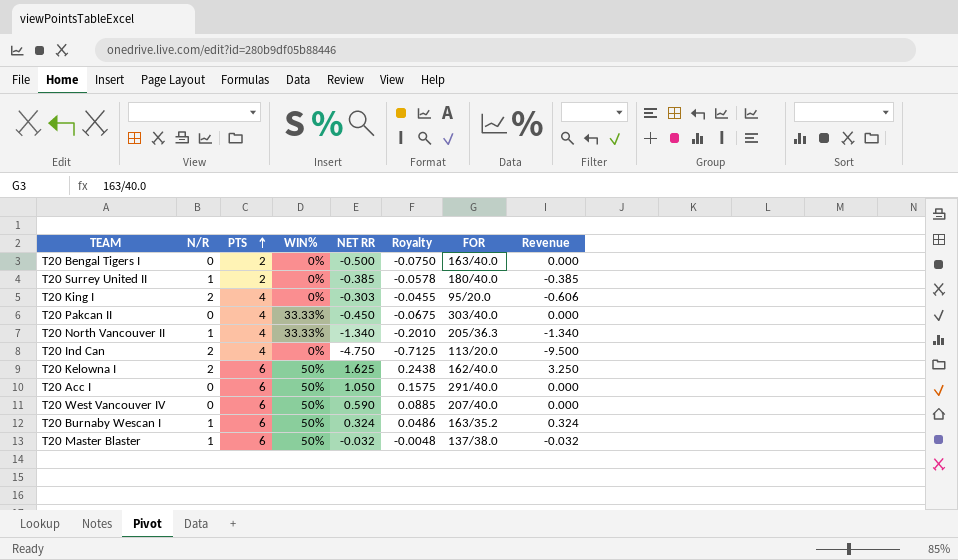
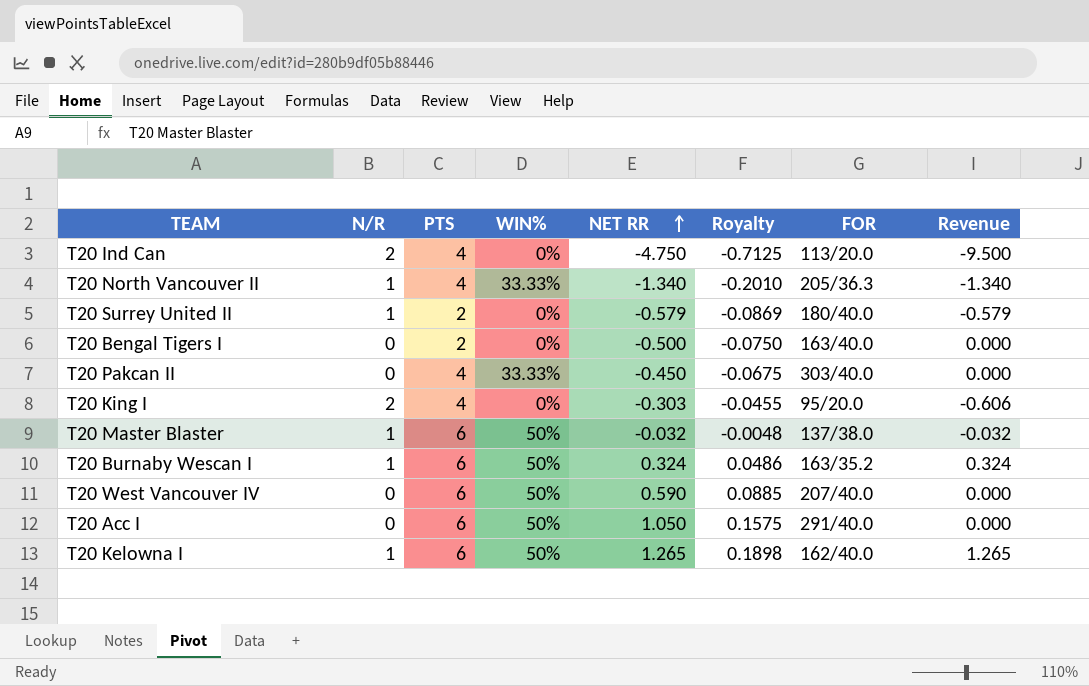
row order: PTS ascending -> NET RR ascending
T20 Surrey United II | NET RR: -0.385 -> -0.579
T20 Surrey United II | Royalty: -0.0578 -> -0.0869
T20 Surrey United II | Revenue: -0.385 -> -0.579
T20 Kelowna I | N/R: 2 -> 1
T20 Kelowna I | NET RR: 1.625 -> 1.265
T20 Kelowna I | Royalty: 0.2438 -> 0.1898
T20 Kelowna I | Revenue: 3.250 -> 1.265

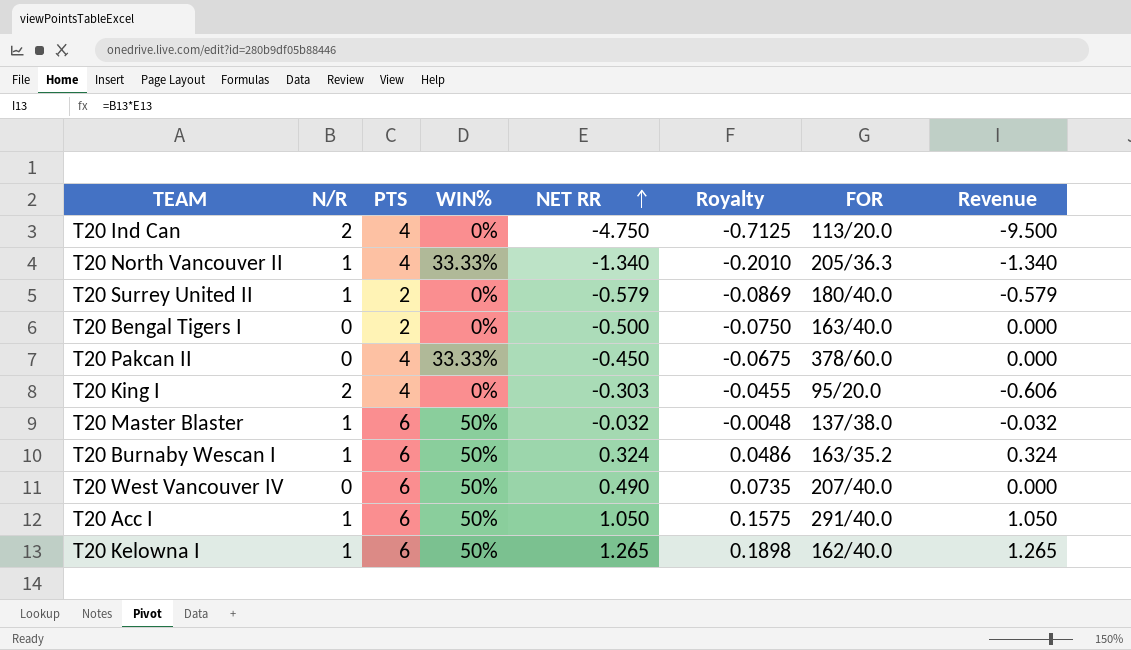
T20 Pakcan II | FOR: 303/40.0 -> 378/60.0
T20 West Vancouver IV | NET RR: 0.590 -> 0.490
T20 West Vancouver IV | Royalty: 0.0885 -> 0.0735
T20 Acc I | N/R: 0 -> 1
T20 Acc I | Revenue: 0.000 -> 1.050

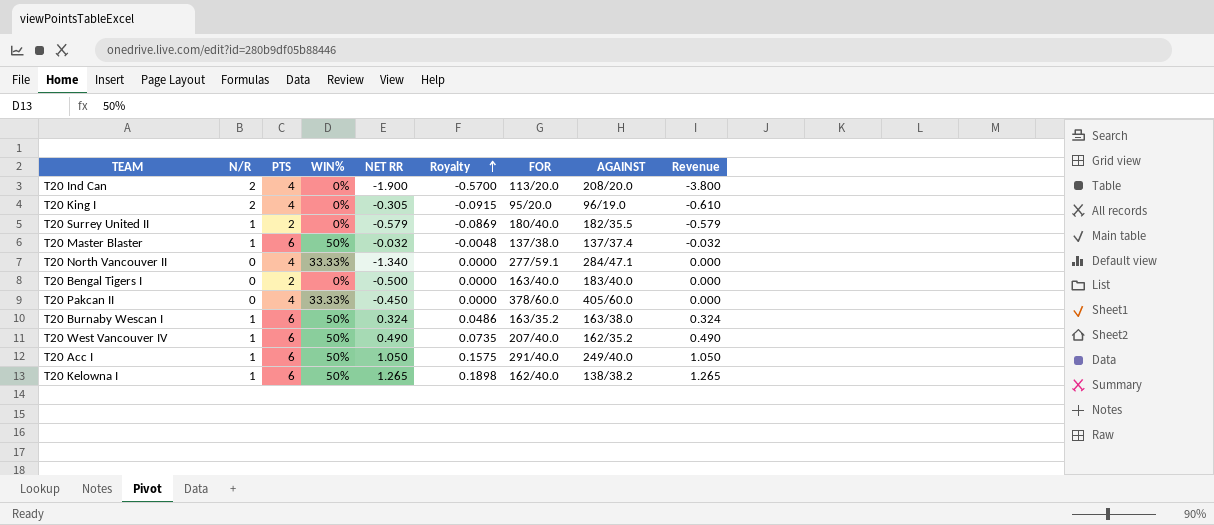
row order: NET RR ascending -> Royalty ascending
column Royalty | formula: [NET RR] * 0.15 -> [Revenue] * 0.15
column AGAINST | position: none -> 8
T20 Ind Can | NET RR: -4.750 -> -1.900
T20 Ind Can | Revenue: -9.500 -> -3.800
T20 King I | NET RR: -0.303 -> -0.305
T20 King I | Revenue: -0.606 -> -0.610
T20 North Vancouver II | N/R: 1 -> 0
T20 North Vancouver II | FOR: 205/36.3 -> 277/59.1
T20 North Vancouver II | Revenue: -1.340 -> 0.000
T20 West Vancouver IV | N/R: 0 -> 1
T20 West Vancouver IV | Revenue: 0.000 -> 0.490

